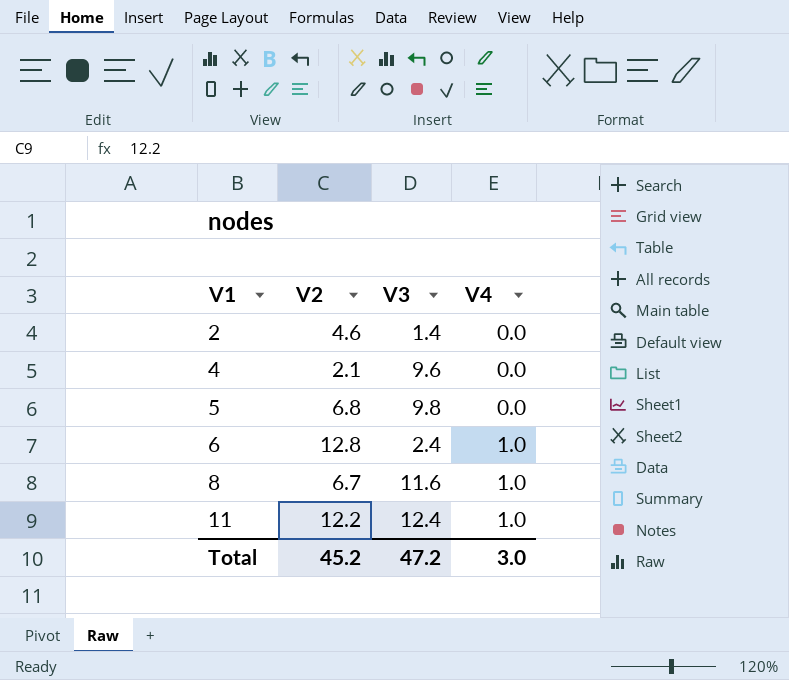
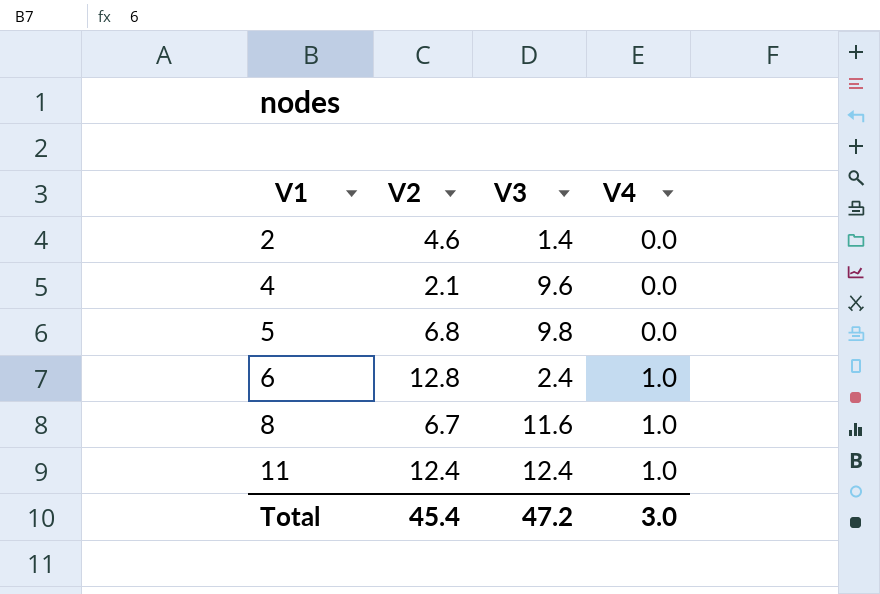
11 | V2: 12.2 -> 12.4
Total | V2: 45.2 -> 45.4

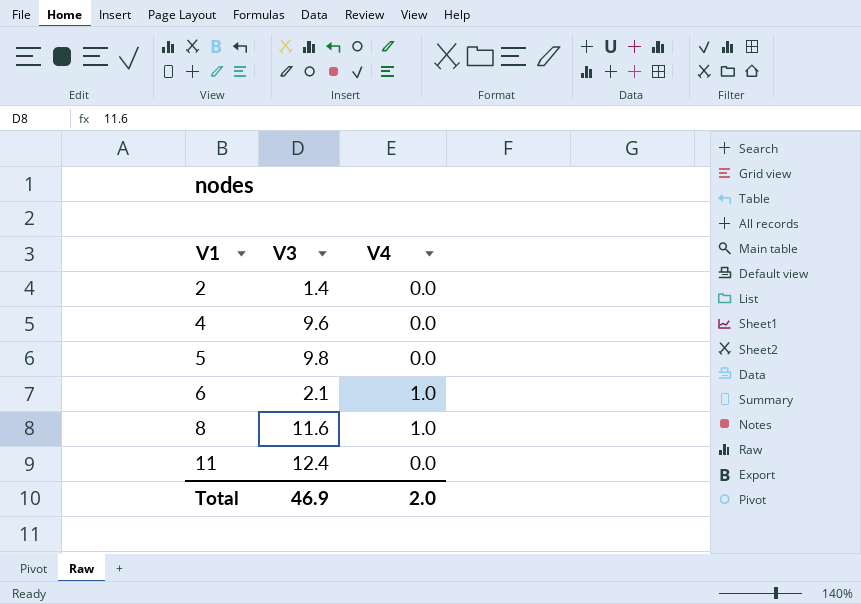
column V2 | position: 2 -> none
6 | V3: 2.4 -> 2.1
11 | V4: 1.0 -> 0.0
Total | V3: 47.2 -> 46.9
Total | V4: 3.0 -> 2.0

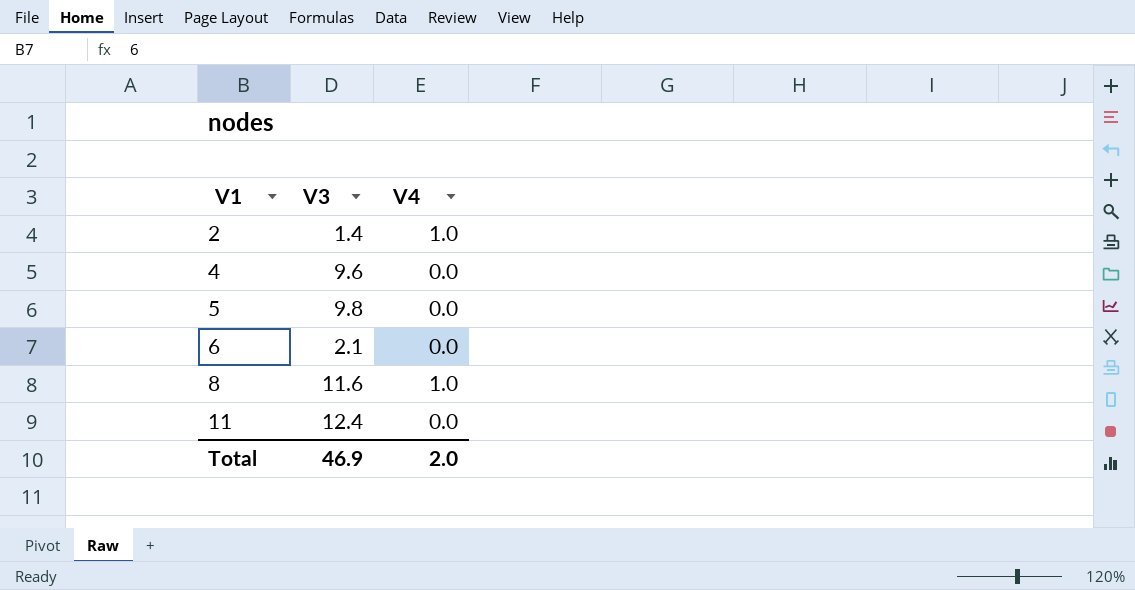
2 | V4: 0.0 -> 1.0
6 | V4: 1.0 -> 0.0

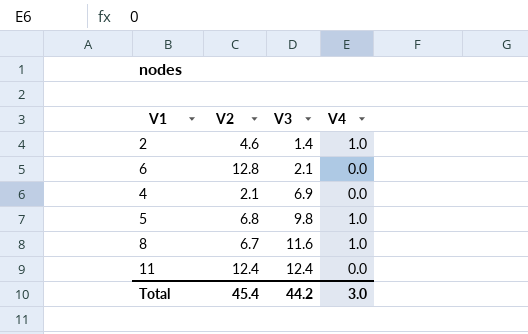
row order: V1 ascending -> V3 ascending
column V2 | position: none -> 2
4 | V3: 9.6 -> 6.9
5 | V4: 0.0 -> 1.0
Total | V3: 46.9 -> 44.2
Total | V4: 2.0 -> 3.0

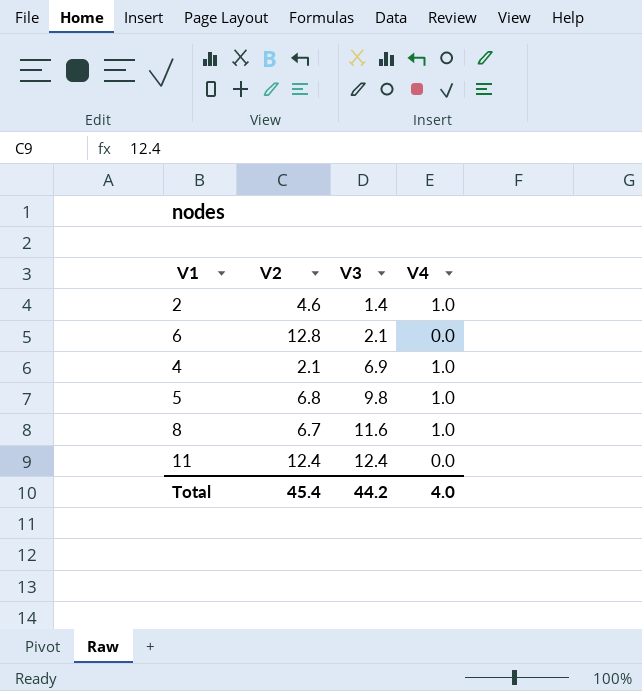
4 | V4: 0.0 -> 1.0
Total | V4: 3.0 -> 4.0

